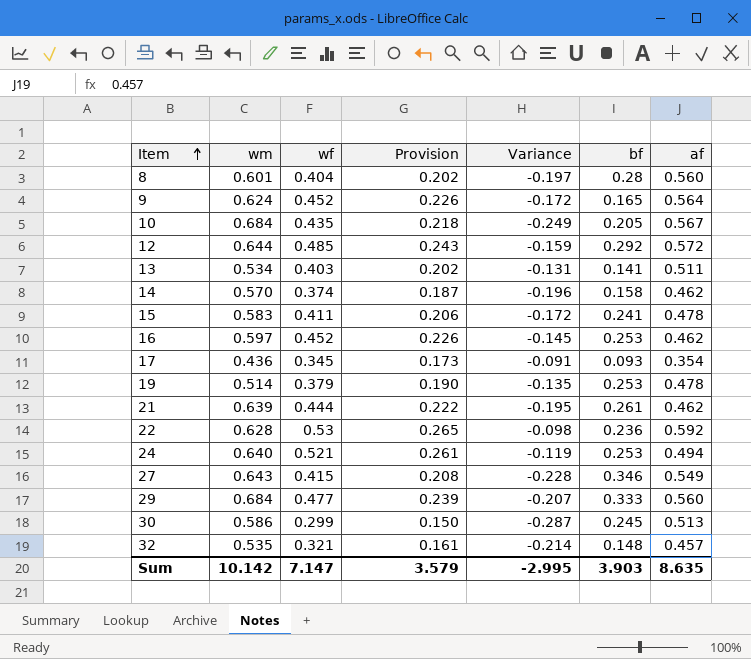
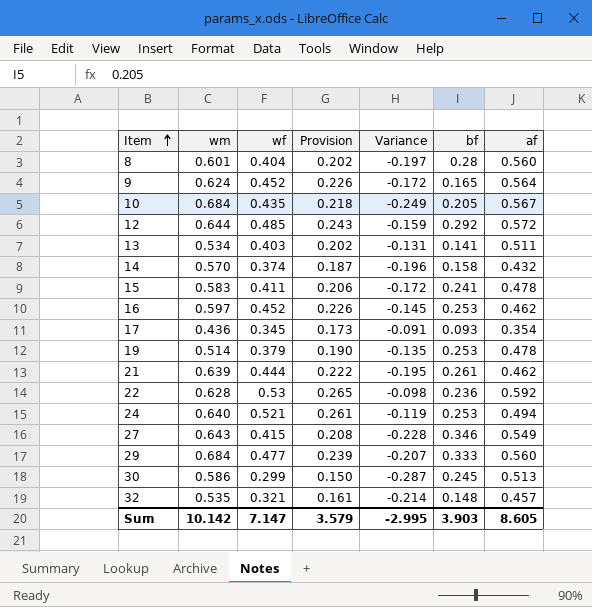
14 | af: 0.462 -> 0.432
Sum | af: 8.635 -> 8.605

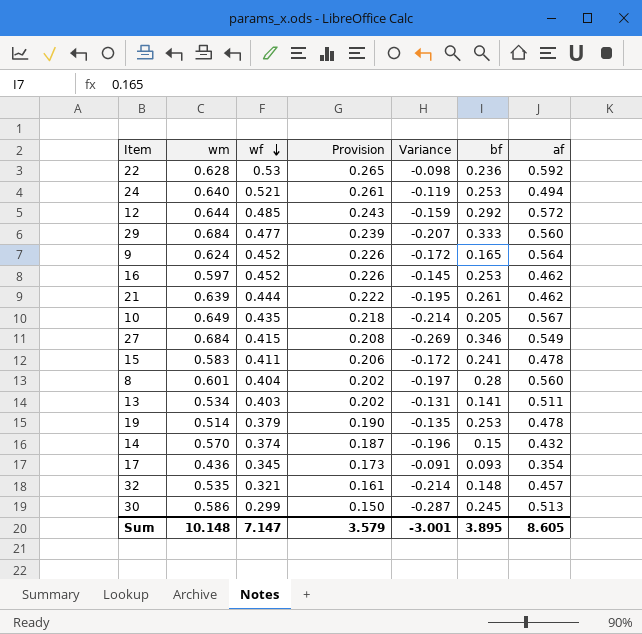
row order: Item ascending -> wf descending
10 | wm: 0.684 -> 0.649
10 | Variance: -0.249 -> -0.214
27 | wm: 0.643 -> 0.684
27 | Variance: -0.228 -> -0.269
14 | bf: 0.158 -> 0.15
Sum | wm: 10.142 -> 10.148
Sum | Variance: -2.995 -> -3.001
Sum | bf: 3.903 -> 3.895

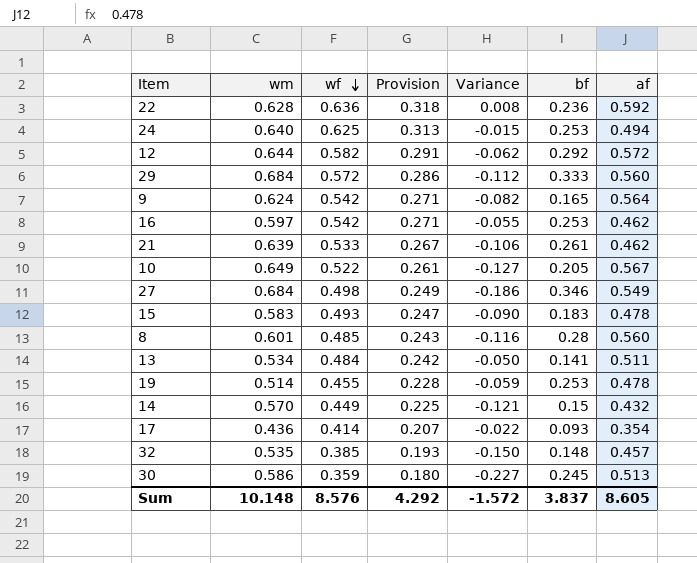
22 | wf: 0.53 -> 0.636
22 | Provision: 0.265 -> 0.318
22 | Variance: -0.098 -> 0.008
24 | wf: 0.521 -> 0.625
24 | Provision: 0.261 -> 0.313
24 | Variance: -0.119 -> -0.015
12 | wf: 0.485 -> 0.582
12 | Provision: 0.243 -> 0.291
12 | Variance: -0.159 -> -0.062
29 | wf: 0.477 -> 0.572
29 | Provision: 0.239 -> 0.286
29 | Variance: -0.207 -> -0.112
9 | wf: 0.452 -> 0.542
9 | Provision: 0.226 -> 0.271
9 | Variance: -0.172 -> -0.082
16 | wf: 0.452 -> 0.542
16 | Provision: 0.226 -> 0.271
16 | Variance: -0.145 -> -0.055
21 | wf: 0.444 -> 0.533
21 | Provision: 0.222 -> 0.267
21 | Variance: -0.195 -> -0.106
10 | wf: 0.435 -> 0.522
10 | Provision: 0.218 -> 0.261
10 | Variance: -0.214 -> -0.127
27 | wf: 0.415 -> 0.498
27 | Provision: 0.208 -> 0.249
27 | Variance: -0.269 -> -0.186
15 | wf: 0.411 -> 0.493
15 | Provision: 0.206 -> 0.247
15 | Variance: -0.172 -> -0.090
15 | bf: 0.241 -> 0.183
8 | wf: 0.404 -> 0.485
8 | Provision: 0.202 -> 0.243
8 | Variance: -0.197 -> -0.116
13 | wf: 0.403 -> 0.484
13 | Provision: 0.202 -> 0.242
13 | Variance: -0.131 -> -0.050
19 | wf: 0.379 -> 0.455
19 | Provision: 0.190 -> 0.228
19 | Variance: -0.135 -> -0.059
14 | wf: 0.374 -> 0.449
14 | Provision: 0.187 -> 0.225
14 | Variance: -0.196 -> -0.121
17 | wf: 0.345 -> 0.414
17 | Provision: 0.173 -> 0.207
17 | Variance: -0.091 -> -0.022
32 | wf: 0.321 -> 0.385
32 | Provision: 0.161 -> 0.193
32 | Variance: -0.214 -> -0.150
30 | wf: 0.299 -> 0.359
30 | Provision: 0.150 -> 0.180
30 | Variance: -0.287 -> -0.227
Sum | wf: 7.147 -> 8.576
Sum | Provision: 3.579 -> 4.292
Sum | Variance: -3.001 -> -1.572
Sum | bf: 3.895 -> 3.837

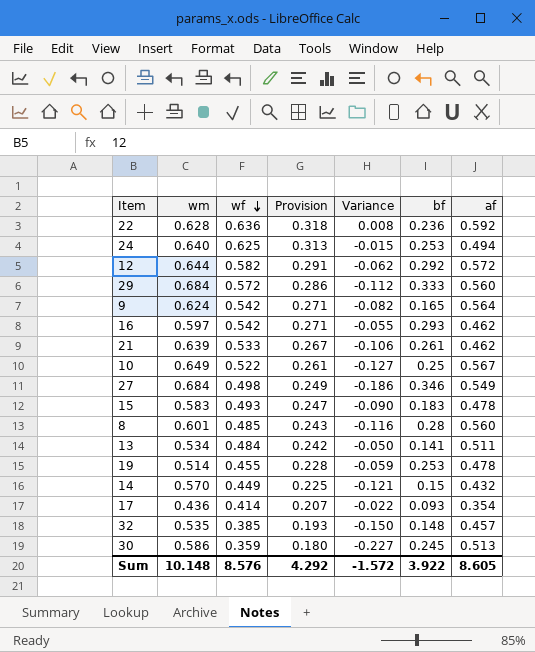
16 | bf: 0.253 -> 0.293
10 | bf: 0.205 -> 0.25
Sum | bf: 3.837 -> 3.922

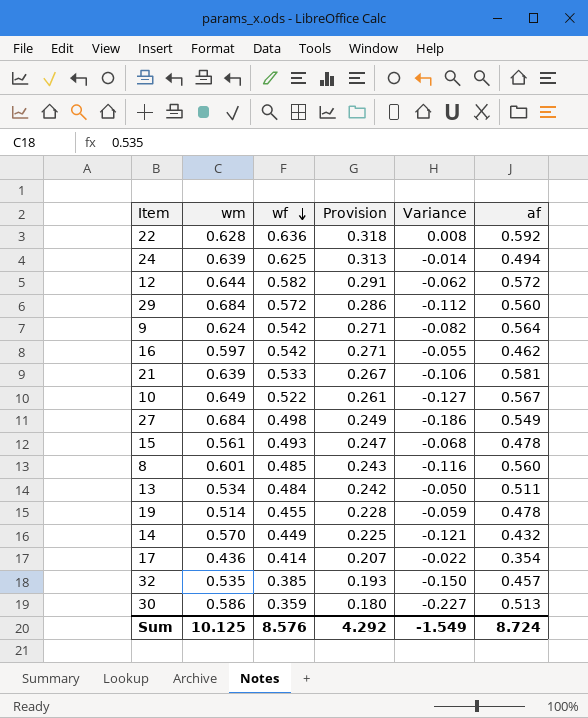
column bf | position: 6 -> none
24 | wm: 0.640 -> 0.639
24 | Variance: -0.015 -> -0.014
21 | af: 0.462 -> 0.581
15 | wm: 0.583 -> 0.561
15 | Variance: -0.090 -> -0.068
Sum | wm: 10.148 -> 10.125
Sum | Variance: -1.572 -> -1.549
Sum | af: 8.605 -> 8.724

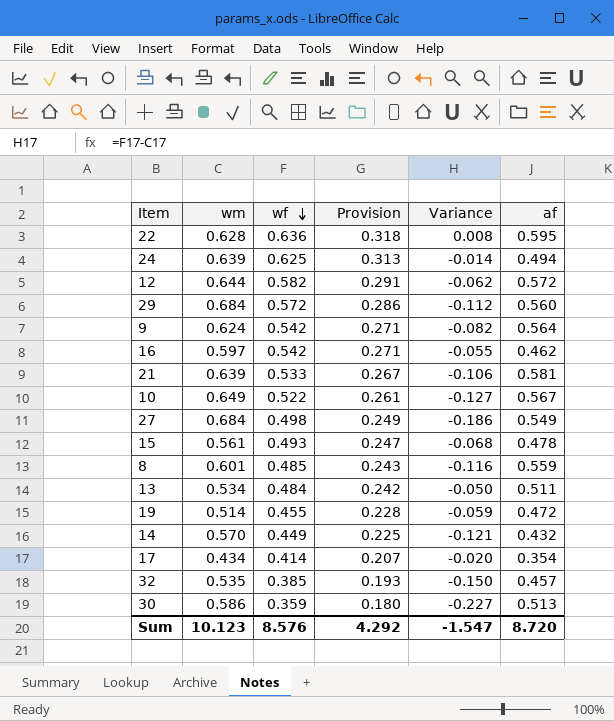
22 | af: 0.592 -> 0.595
8 | af: 0.560 -> 0.559
19 | af: 0.478 -> 0.472
17 | wm: 0.436 -> 0.434
17 | Variance: -0.022 -> -0.020
Sum | wm: 10.125 -> 10.123
Sum | Variance: -1.549 -> -1.547
Sum | af: 8.724 -> 8.720

